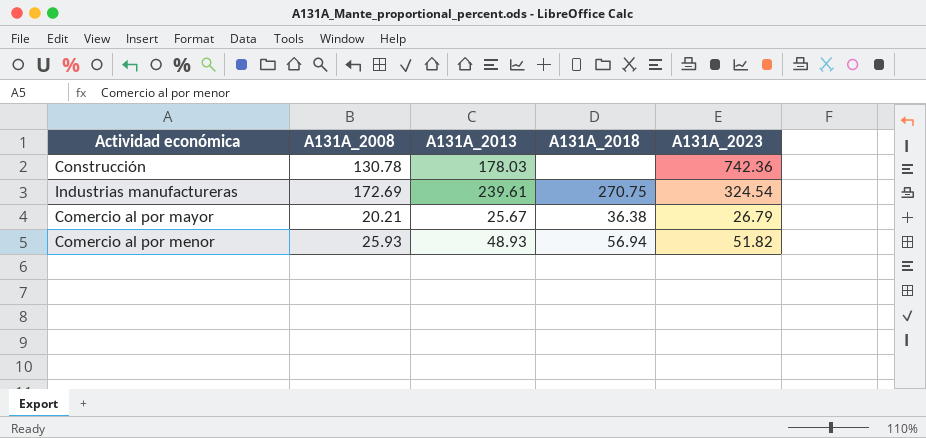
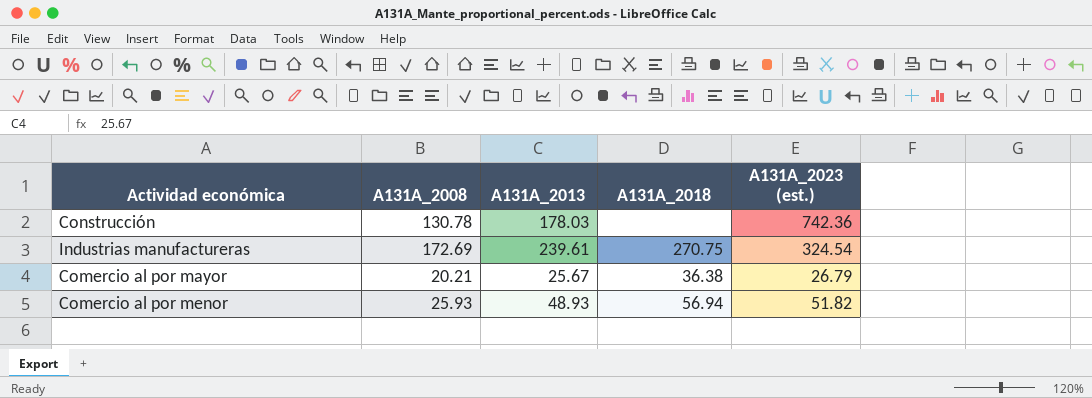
column name: A131A_2023 -> A131A_2023 (est.)

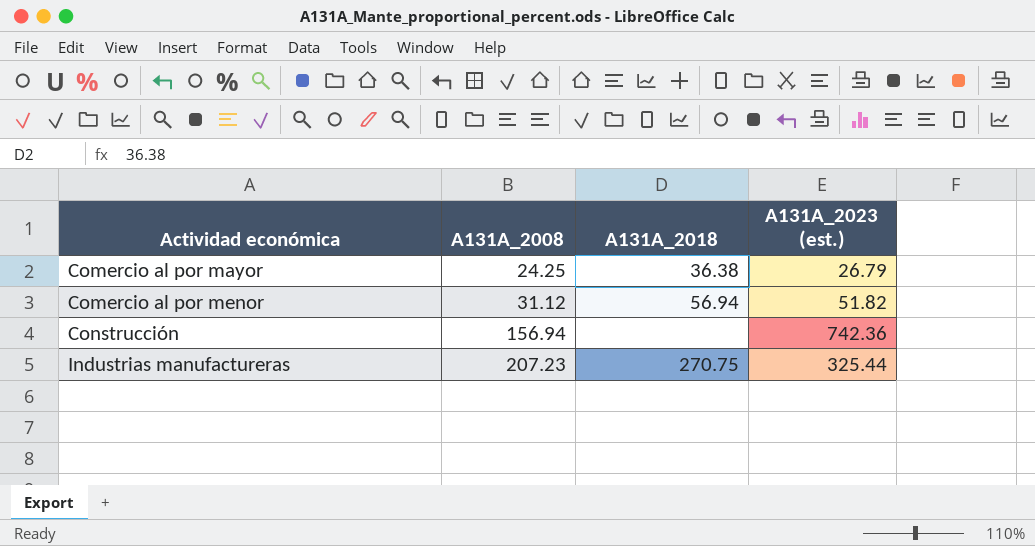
row order: none -> Actividad económica ascending
column A131A_2013 | position: 3 -> none
Comercio al por mayor | A131A_2008: 20.21 -> 24.25
Comercio al por menor | A131A_2008: 25.93 -> 31.12
Construcción | A131A_2008: 130.78 -> 156.94
Industrias manufactureras | A131A_2008: 172.69 -> 207.23
Industrias manufactureras | A131A_2023 (est.): 324.54 -> 325.44

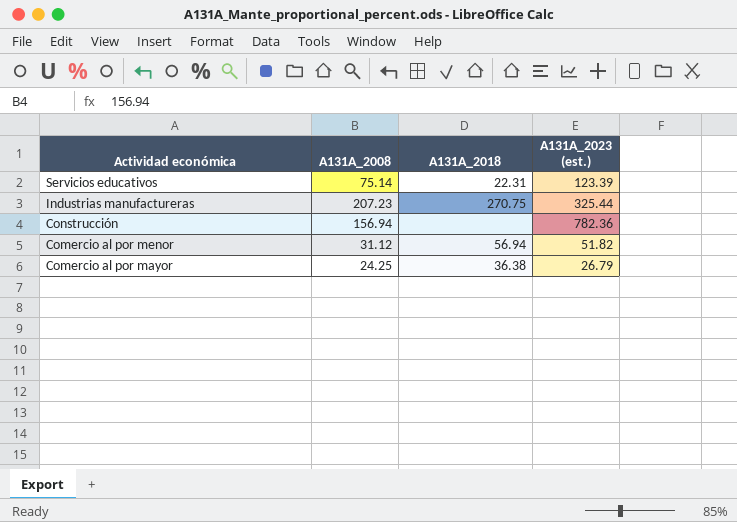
row order: Actividad económica ascending -> Actividad económica descending
row Servicios educativos: none -> 75.14 | 22.31 | 123.39
Construcción | A131A_2023 (est.): 742.36 -> 782.36

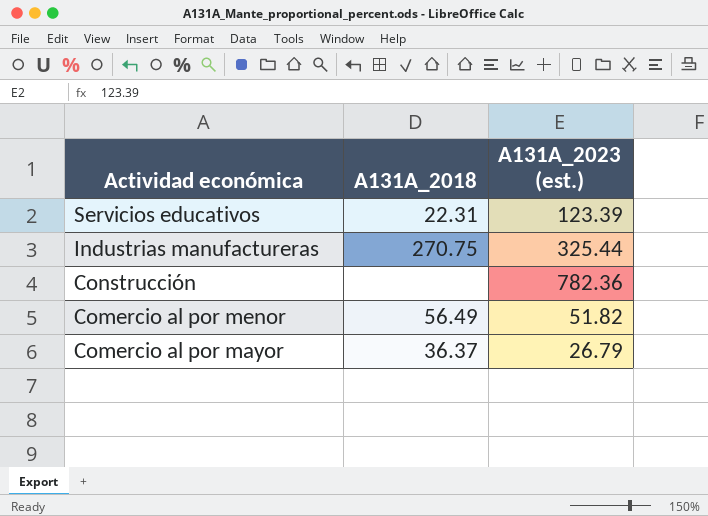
column A131A_2008 | position: 2 -> none
Comercio al por menor | A131A_2018: 56.94 -> 56.49
Comercio al por mayor | A131A_2018: 36.38 -> 36.37

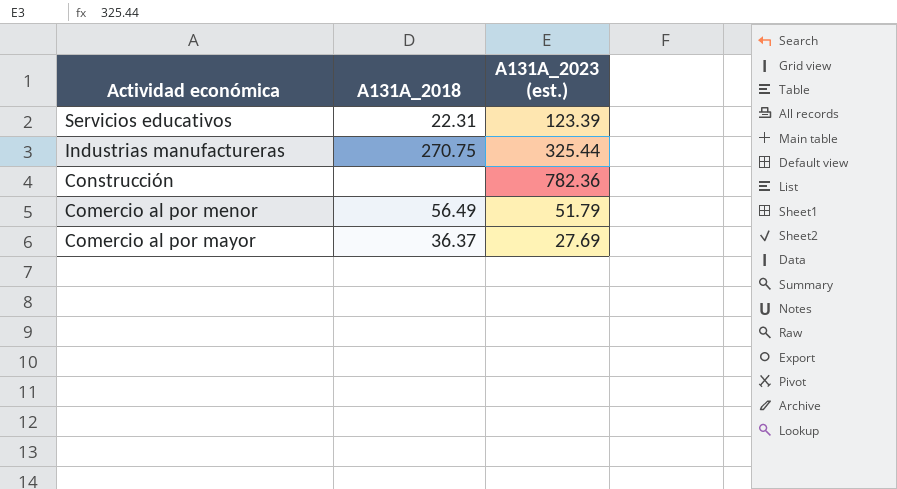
Comercio al por menor | A131A_2023 (est.): 51.82 -> 51.79
Comercio al por mayor | A131A_2023 (est.): 26.79 -> 27.69

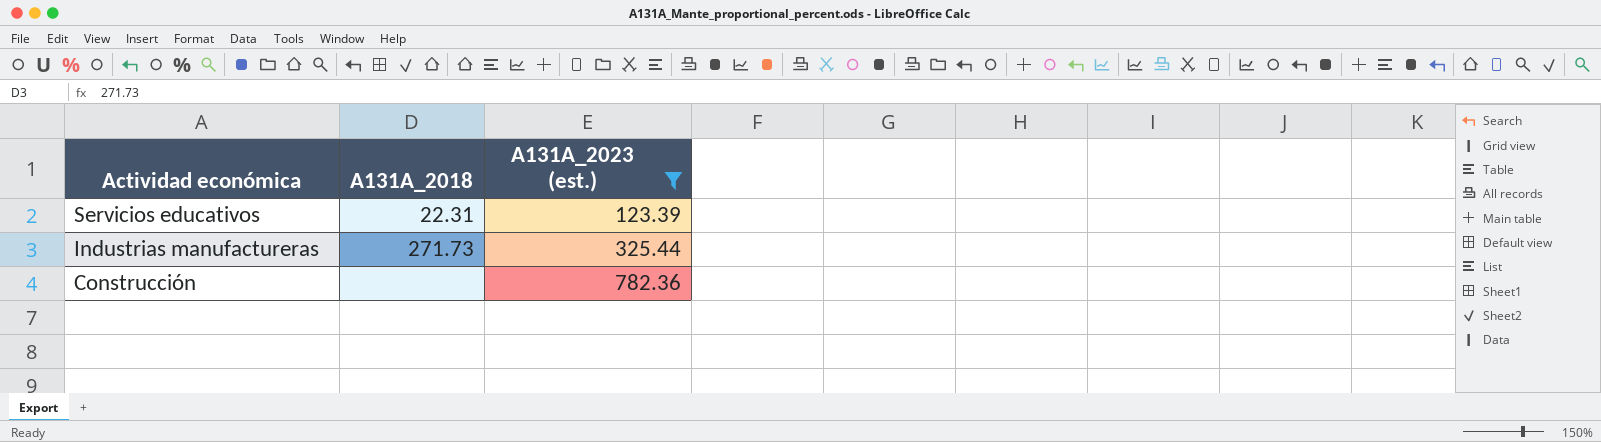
filter: none -> A131A_2023 (est.) >= 123.39
Industrias manufactureras | A131A_2018: 270.75 -> 271.73

